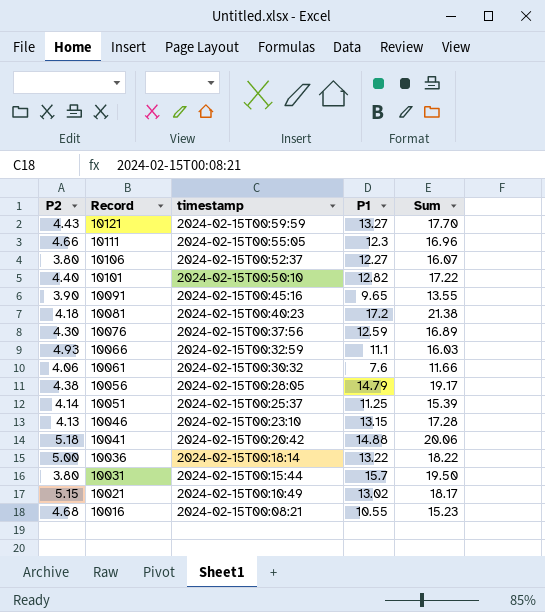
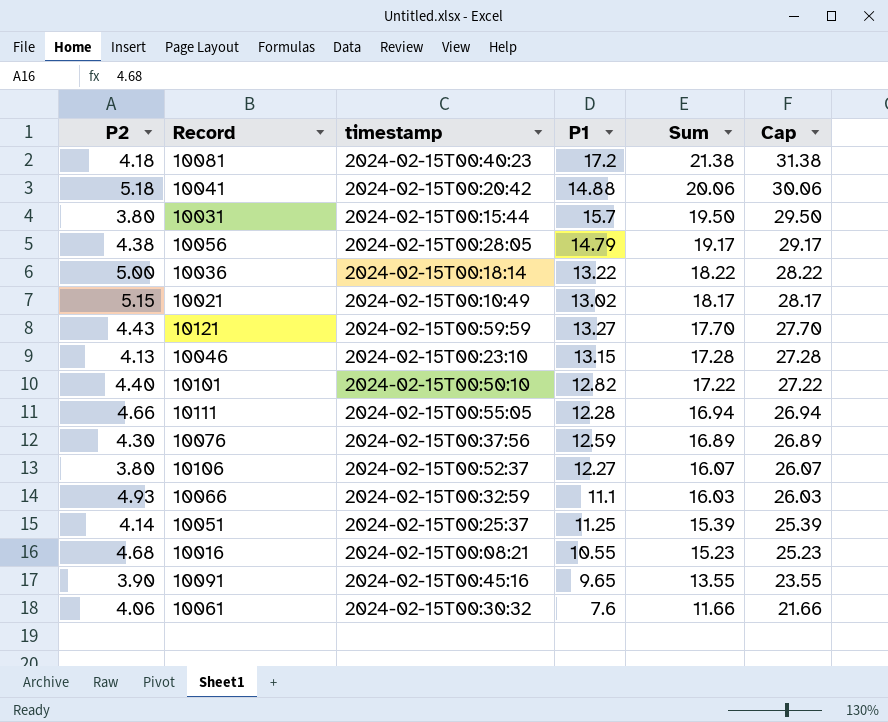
row order: Record descending -> Sum descending
column Cap | formula: none -> [Sum] + 10
10111 | P1: 12.3 -> 12.28
10111 | Sum: 16.96 -> 16.94

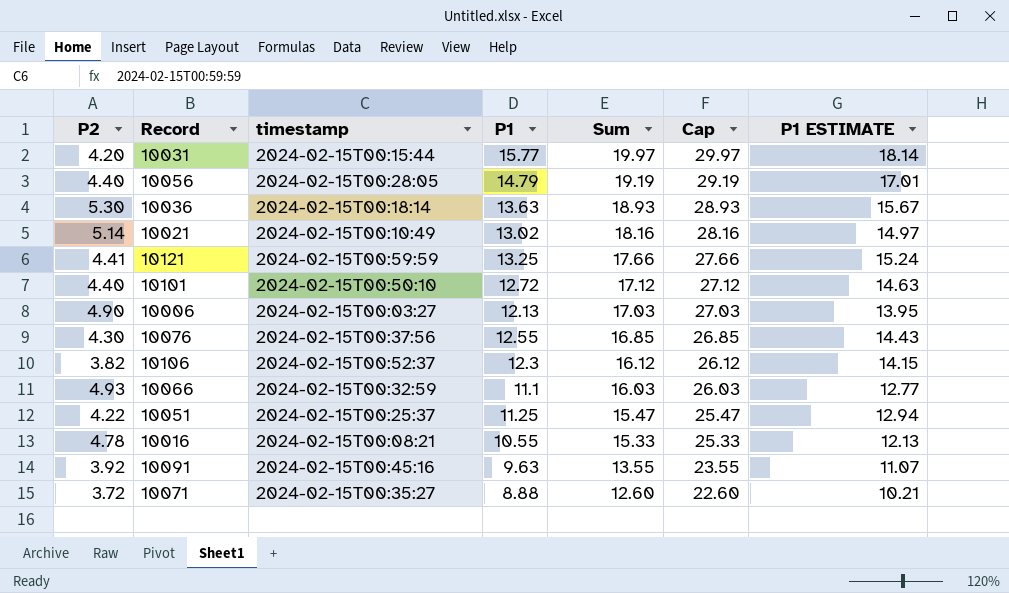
column P1 ESTIMATE | formula: none -> [P1] * 1.15
row 10081: 4.18 | 2024-02-15T00:40:23 | 17.2 | 21.38 | 31.38 -> none
row 10041: 5.18 | 2024-02-15T00:20:42 | 14.88 | 20.06 | 30.06 -> none
row 10046: 4.13 | 2024-02-15T00:23:10 | 13.15 | 17.28 | 27.28 -> none
row 10111: 4.66 | 2024-02-15T00:55:05 | 12.28 | 16.94 | 26.94 -> none
row 10061: 4.06 | 2024-02-15T00:30:32 | 7.6 | 11.66 | 21.66 -> none
10031 | P2: 3.80 -> 4.20
10031 | P1: 15.7 -> 15.77
10031 | Sum: 19.50 -> 19.97
10031 | Cap: 29.50 -> 29.97
10056 | P2: 4.38 -> 4.40
10056 | Sum: 19.17 -> 19.19
10056 | Cap: 29.17 -> 29.19
10036 | P2: 5.00 -> 5.30
10036 | P1: 13.22 -> 13.63
10036 | Sum: 18.22 -> 18.93
10036 | Cap: 28.22 -> 28.93
10021 | P2: 5.15 -> 5.14
10021 | Sum: 18.17 -> 18.16
10021 | Cap: 28.17 -> 28.16
10121 | P2: 4.43 -> 4.41
10121 | P1: 13.27 -> 13.25
10121 | Sum: 17.70 -> 17.66
10121 | Cap: 27.70 -> 27.66
10101 | P1: 12.82 -> 12.72
10101 | Sum: 17.22 -> 17.12
10101 | Cap: 27.22 -> 27.12
row 10006: none -> 4.90 | 2024-02-15T00:03:27 | 12.13 | 17.03 | 27.03 | 13.95
10076 | P1: 12.59 -> 12.55
10076 | Sum: 16.89 -> 16.85
10076 | Cap: 26.89 -> 26.85
10106 | P2: 3.80 -> 3.82
10106 | P1: 12.27 -> 12.3
10106 | Sum: 16.07 -> 16.12
10106 | Cap: 26.07 -> 26.12
10051 | P2: 4.14 -> 4.22
10051 | Sum: 15.39 -> 15.47
10051 | Cap: 25.39 -> 25.47
10016 | P2: 4.68 -> 4.78
10016 | Sum: 15.23 -> 15.33
10016 | Cap: 25.23 -> 25.33
10091 | P2: 3.90 -> 3.92
10091 | P1: 9.65 -> 9.63
row 10071: none -> 3.72 | 2024-02-15T00:35:27 | 8.88 | 12.60 | 22.60 | 10.21

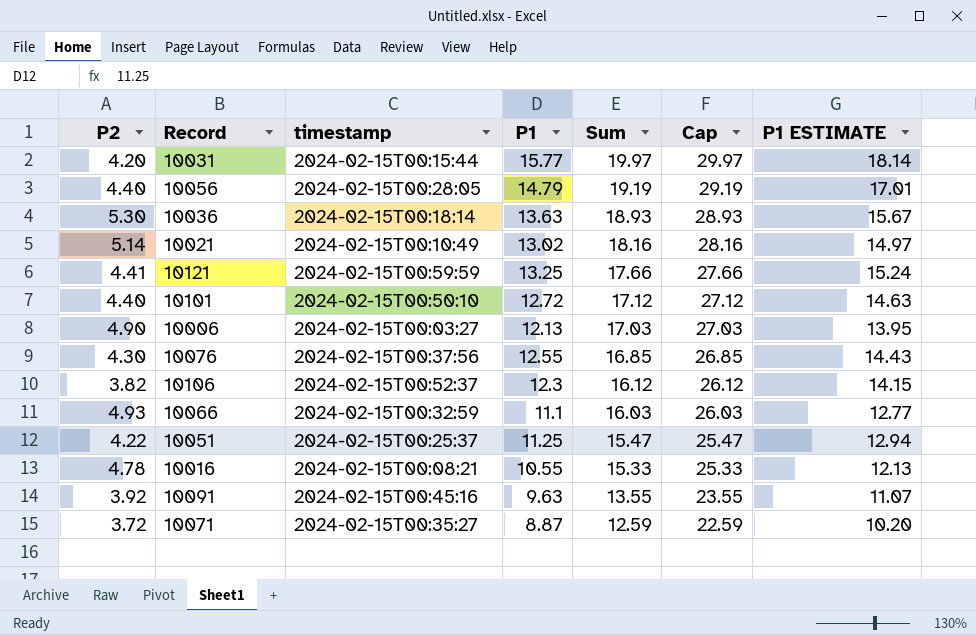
10071 | P1: 8.88 -> 8.87
10071 | Sum: 12.60 -> 12.59
10071 | Cap: 22.60 -> 22.59
10071 | P1 ESTIMATE: 10.21 -> 10.20

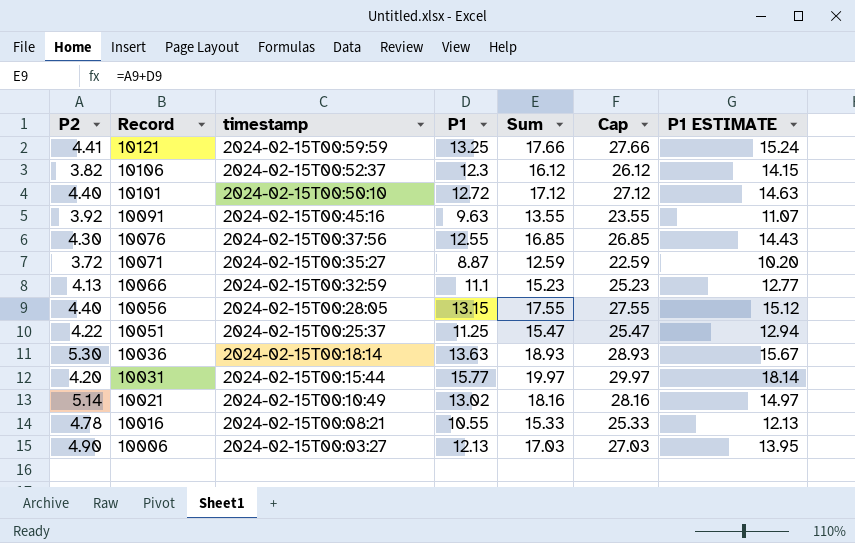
row order: Sum descending -> Record descending
10066 | P2: 4.93 -> 4.13
10066 | Sum: 16.03 -> 15.23
10066 | Cap: 26.03 -> 25.23
10056 | P1: 14.79 -> 13.15
10056 | Sum: 19.19 -> 17.55
10056 | Cap: 29.19 -> 27.55
10056 | P1 ESTIMATE: 17.01 -> 15.12

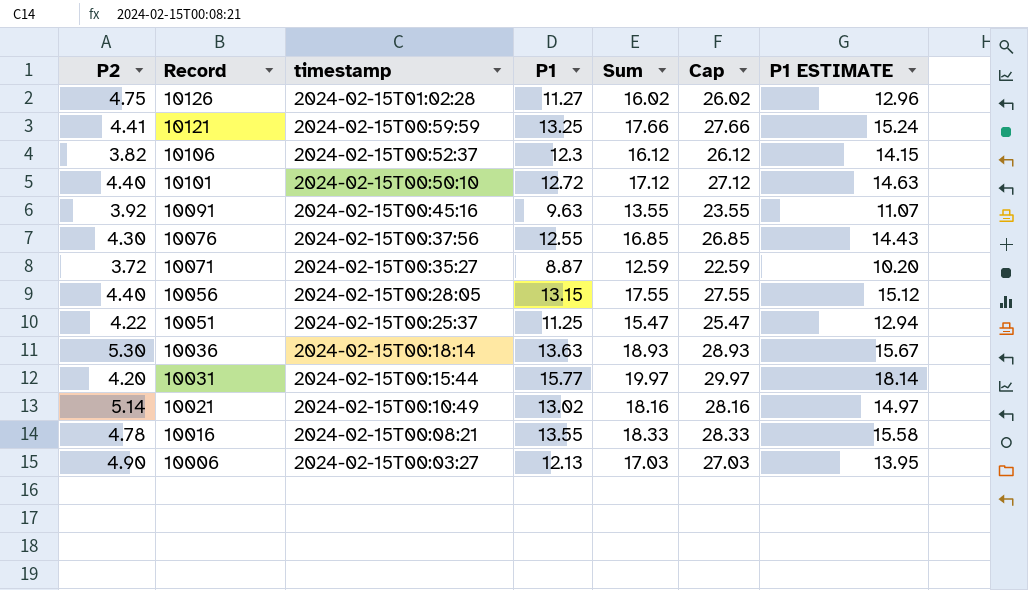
row 10066: 4.13 | 2024-02-15T00:32:59 | 11.1 | 15.23 | 25.23 | 12.77 -> none
row 10126: none -> 4.75 | 2024-02-15T01:02:28 | 11.27 | 16.02 | 26.02 | 12.96
10016 | P1: 10.55 -> 13.55
10016 | Sum: 15.33 -> 18.33
10016 | Cap: 25.33 -> 28.33
10016 | P1 ESTIMATE: 12.13 -> 15.58

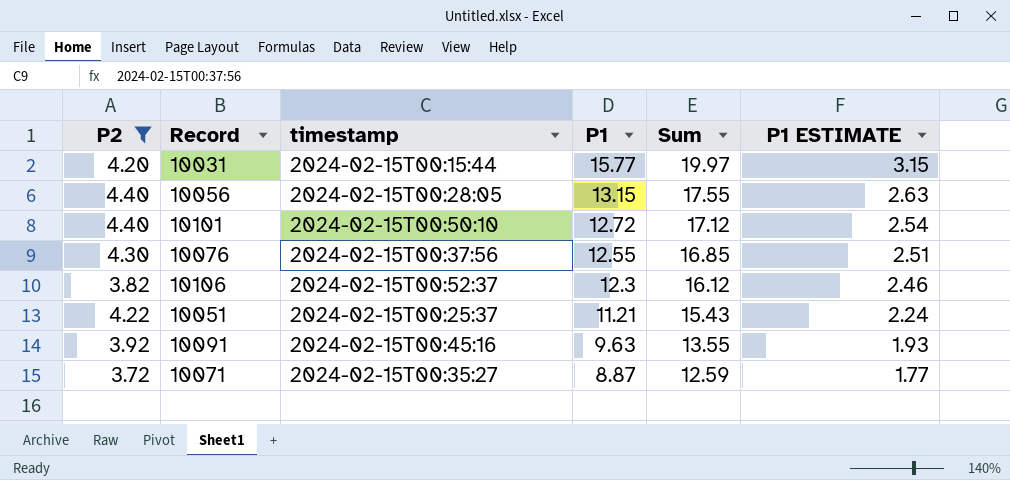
filter: none -> P2 <= 4.40
row order: Record descending -> P1 descending
column Cap | formula: [Sum] + 10 -> none
column P1 ESTIMATE | formula: [P1] * 1.15 -> [P1] * 0.2
10051 | P1: 11.25 -> 11.21
10051 | Sum: 15.47 -> 15.43

